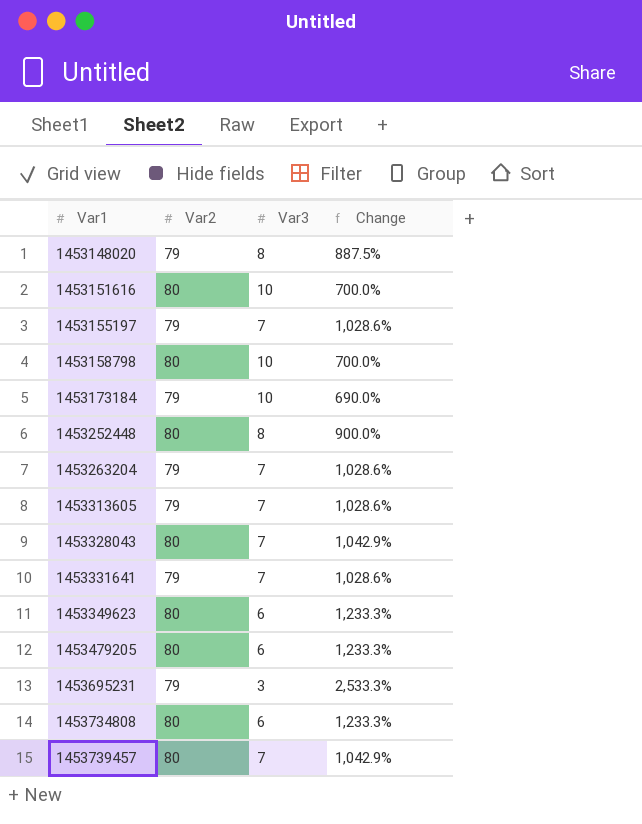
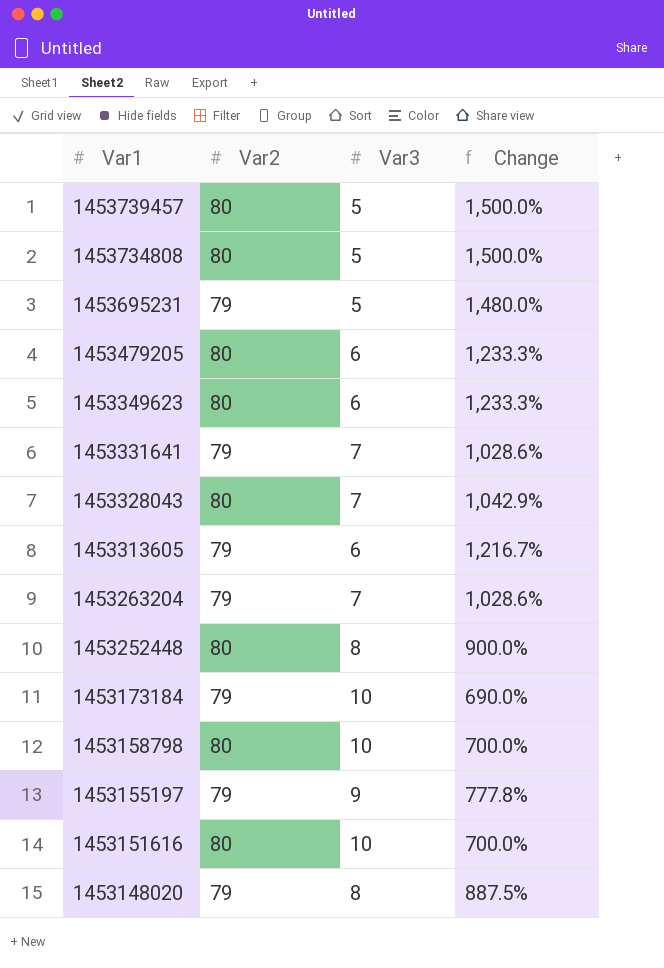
row order: Var1 ascending -> Var1 descending
1453739457 | Var3: 7 -> 5
1453739457 | Change: 1,042.9% -> 1,500.0%
1453734808 | Var3: 6 -> 5
1453734808 | Change: 1,233.3% -> 1,500.0%
1453695231 | Var3: 3 -> 5
1453695231 | Change: 2,533.3% -> 1,480.0%
1453313605 | Var3: 7 -> 6
1453313605 | Change: 1,028.6% -> 1,216.7%
1453155197 | Var3: 7 -> 9
1453155197 | Change: 1,028.6% -> 777.8%

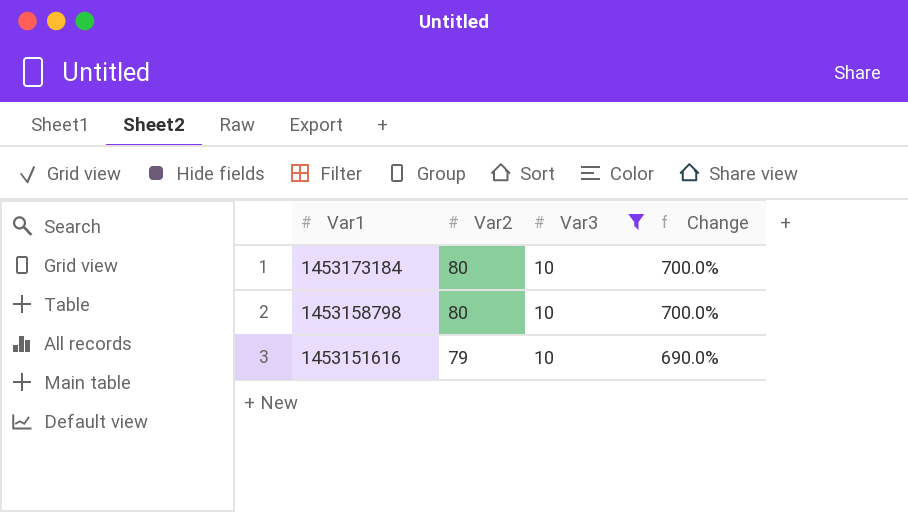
filter: none -> Var3 = 10
1453173184 | Var2: 79 -> 80
1453173184 | Change: 690.0% -> 700.0%
1453151616 | Var2: 80 -> 79
1453151616 | Change: 700.0% -> 690.0%

